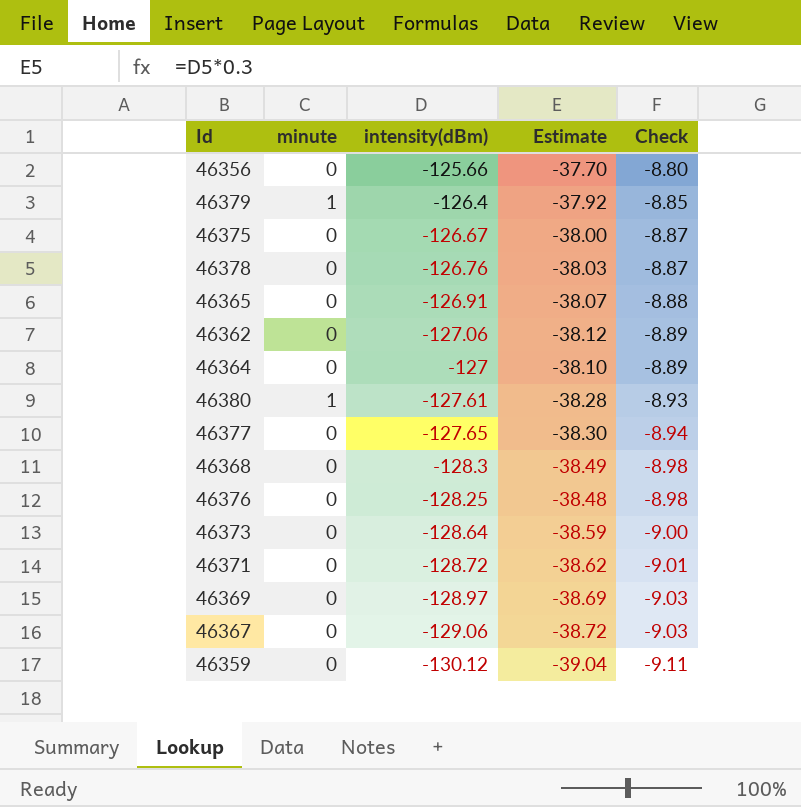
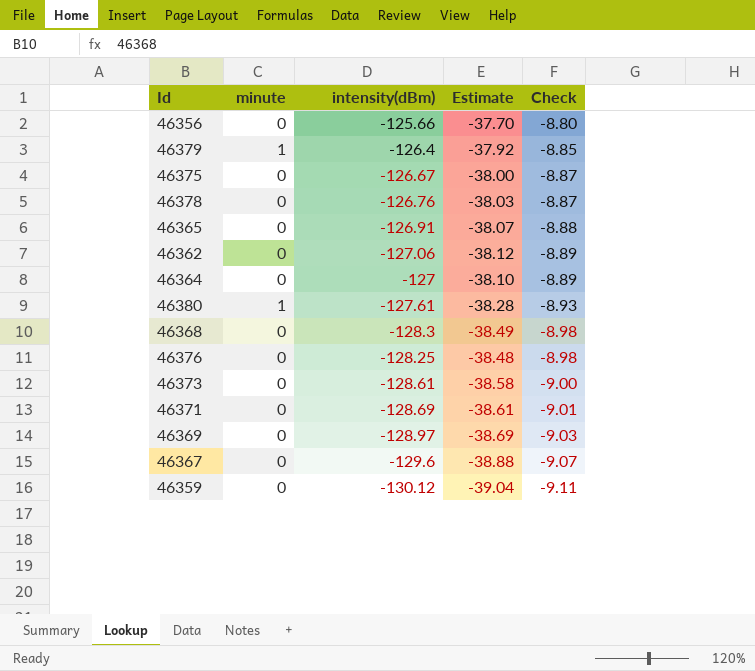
row 46377: 0 | -127.65 | -38.30 | -8.94 -> none
46373 | intensity(dBm): -128.64 -> -128.61
46373 | Estimate: -38.59 -> -38.58
46371 | intensity(dBm): -128.72 -> -128.69
46371 | Estimate: -38.62 -> -38.61
46367 | intensity(dBm): -129.06 -> -129.6
46367 | Estimate: -38.72 -> -38.88
46367 | Check: -9.03 -> -9.07

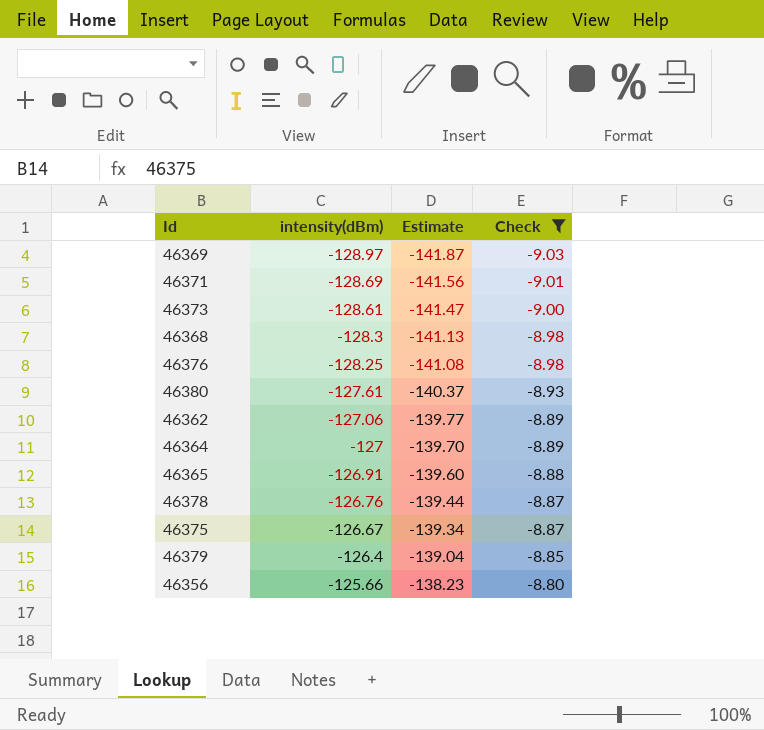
filter: none -> Check >= -9.03
row order: Check descending -> intensity(dBm) ascending
column minute | position: 2 -> none
column Estimate | formula: [intensity(dBm)] * 0.3 -> [intensity(dBm)] * 1.1

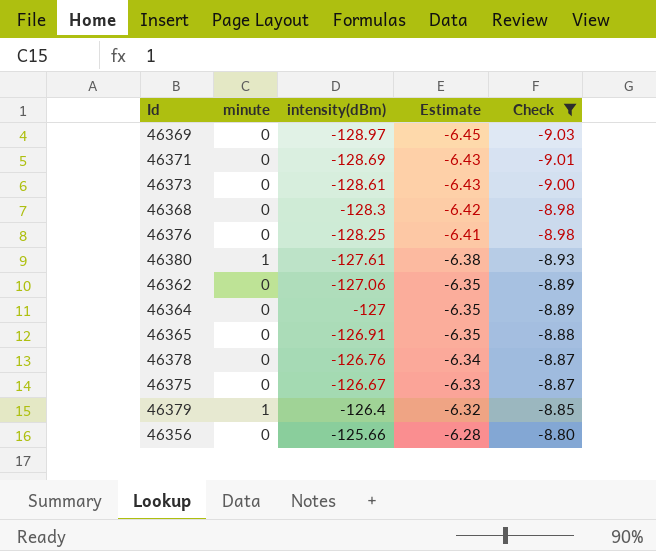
column minute | position: none -> 2
column Estimate | formula: [intensity(dBm)] * 1.1 -> [intensity(dBm)] * 0.05

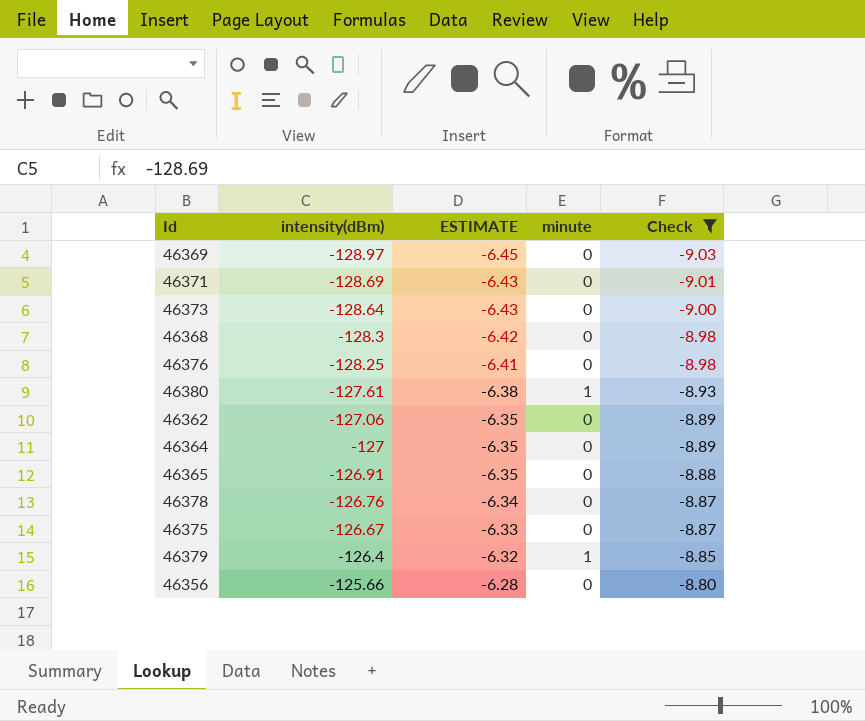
column name: Estimate -> ESTIMATE
column minute | position: 2 -> 4
46373 | intensity(dBm): -128.61 -> -128.64

